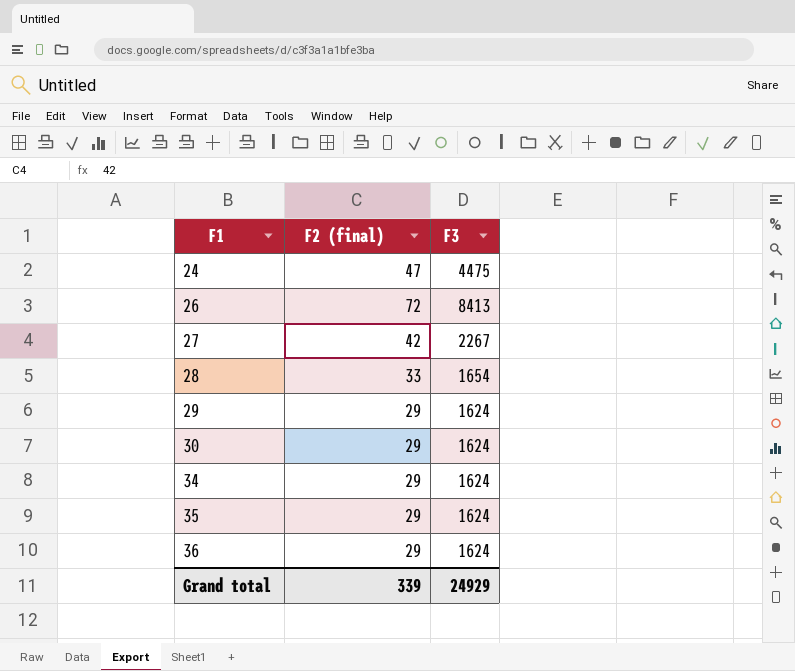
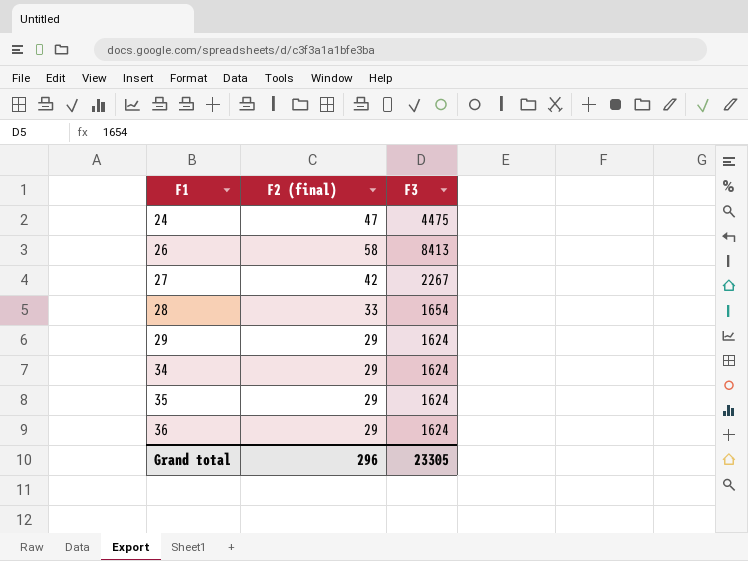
row 30: 29 | 1624 -> none
26 | F2 (final): 72 -> 58
Grand total | F2 (final): 339 -> 296
Grand total | F3: 24929 -> 23305

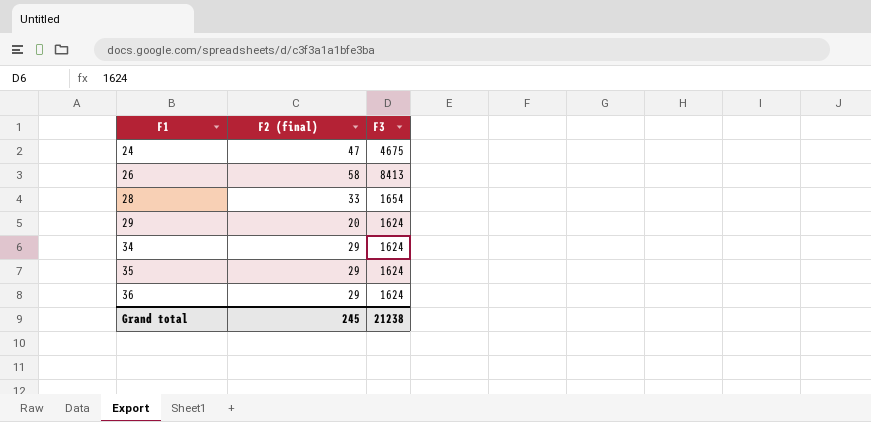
row 27: 42 | 2267 -> none
24 | F3: 4475 -> 4675
29 | F2 (final): 29 -> 20
Grand total | F2 (final): 296 -> 245
Grand total | F3: 23305 -> 21238

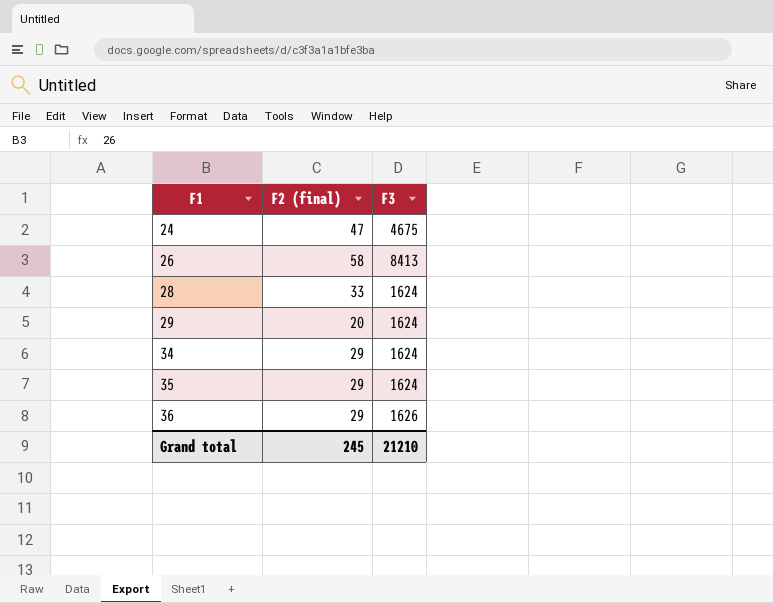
28 | F3: 1654 -> 1624
36 | F3: 1624 -> 1626
Grand total | F3: 21238 -> 21210

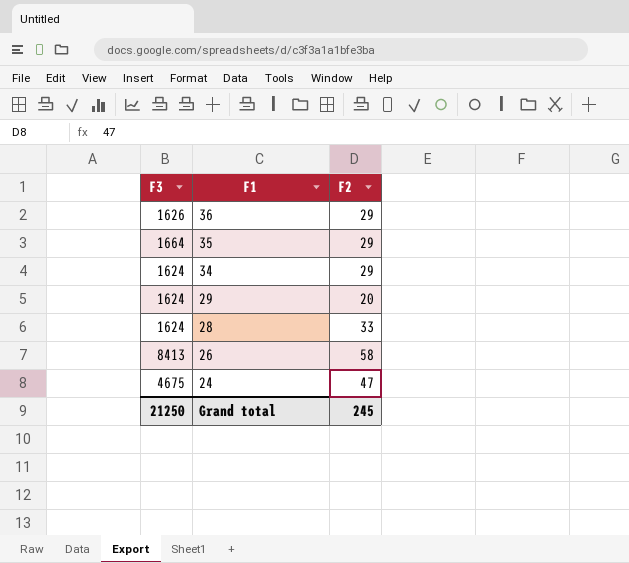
row order: F1 ascending -> F1 descending
column F3 | position: 3 -> 1
column name: F2 (final) -> F2
35 | F3: 1624 -> 1664
Grand total | F3: 21210 -> 21250

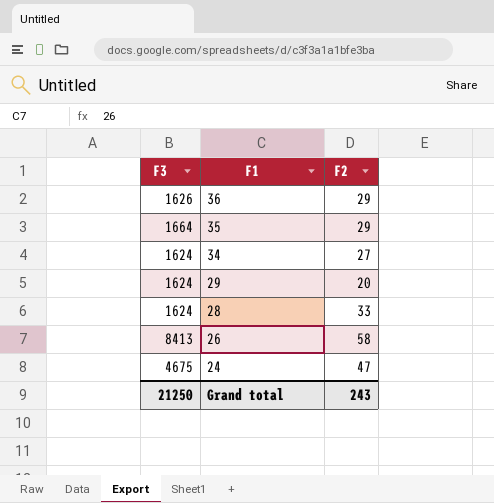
34 | F2: 29 -> 27
Grand total | F2: 245 -> 243

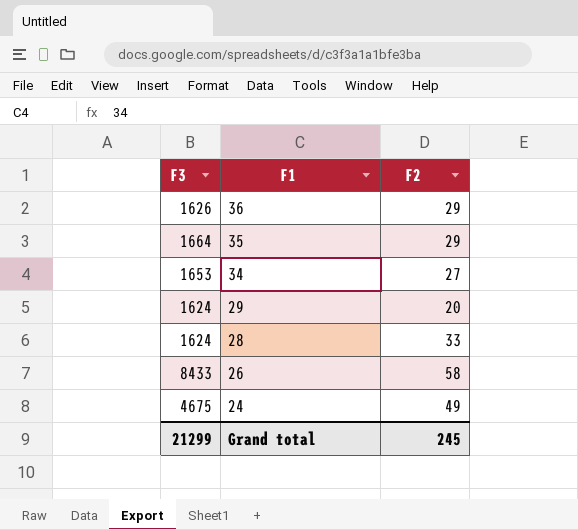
34 | F3: 1624 -> 1653
26 | F3: 8413 -> 8433
24 | F2: 47 -> 49
Grand total | F3: 21250 -> 21299
Grand total | F2: 243 -> 245

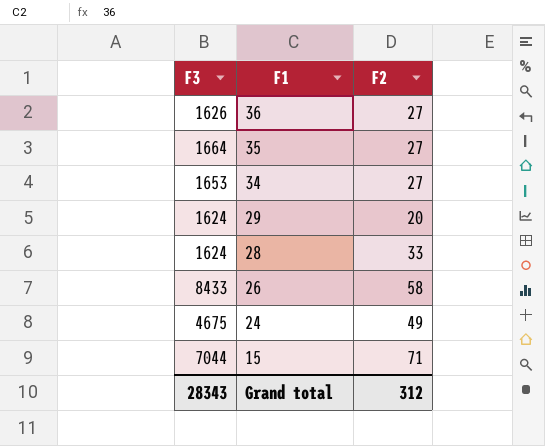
36 | F2: 29 -> 27
35 | F2: 29 -> 27
row 15: none -> 7044 | 71
Grand total | F3: 21299 -> 28343
Grand total | F2: 245 -> 312

